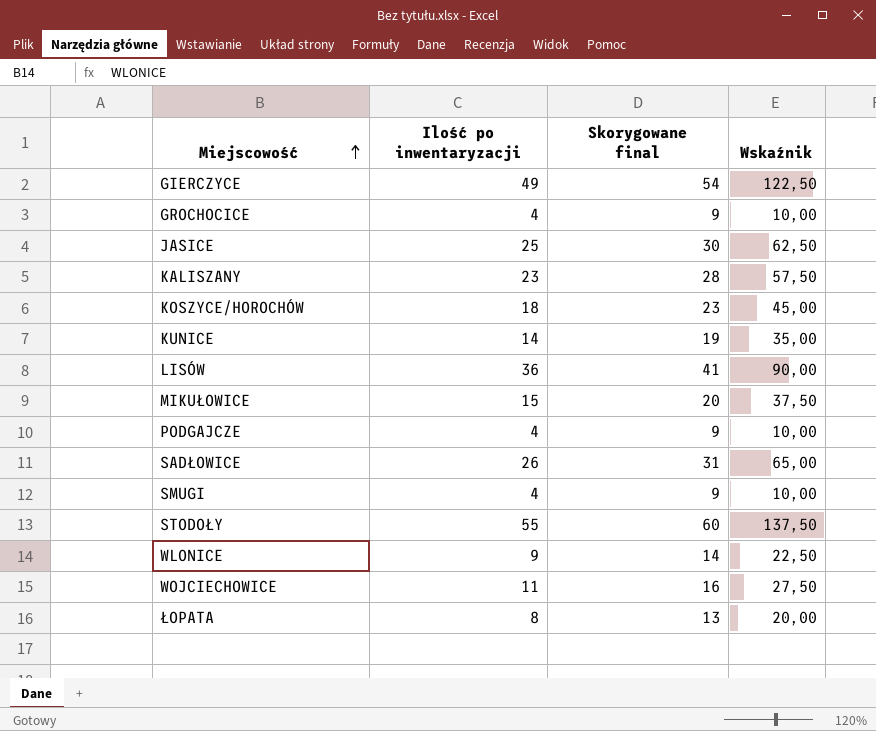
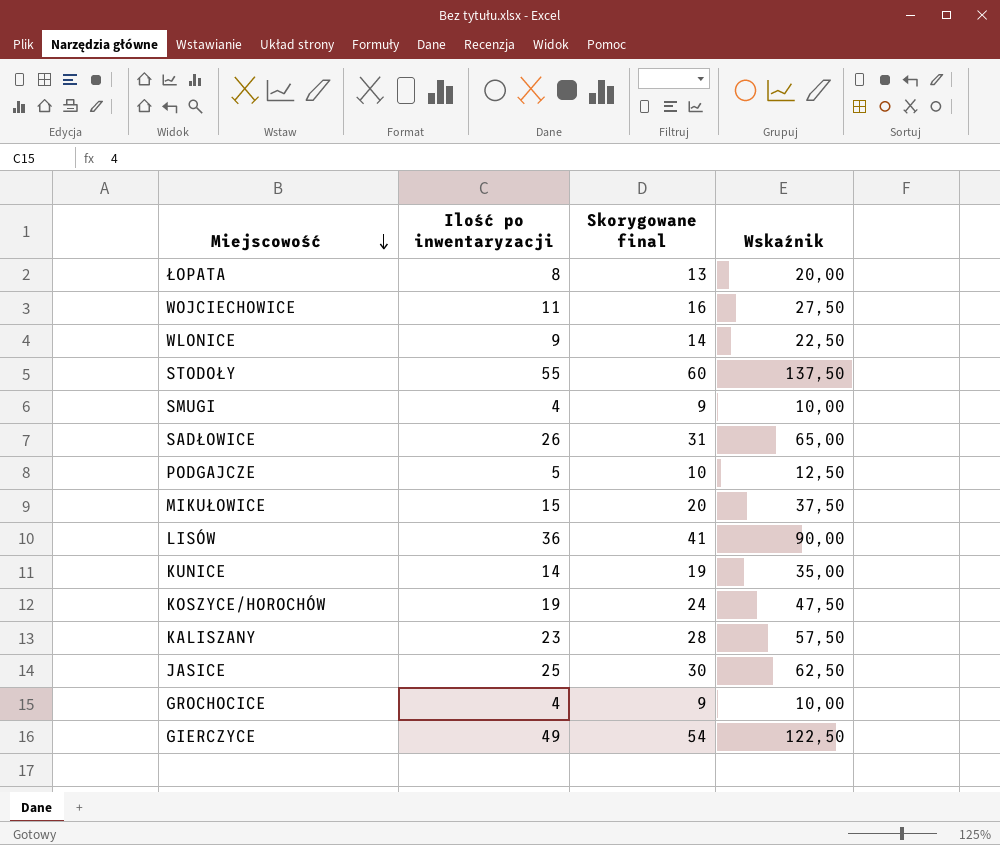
row order: Miejscowość ascending -> Miejscowość descending
PODGAJCZE | Ilość po inwentaryzacji: 4 -> 5
PODGAJCZE | Skorygowane final: 9 -> 10
PODGAJCZE | Wskaźnik: 10,00 -> 12,50
KOSZYCE/HOROCHÓW | Ilość po inwentaryzacji: 18 -> 19
KOSZYCE/HOROCHÓW | Skorygowane final: 23 -> 24
KOSZYCE/HOROCHÓW | Wskaźnik: 45,00 -> 47,50

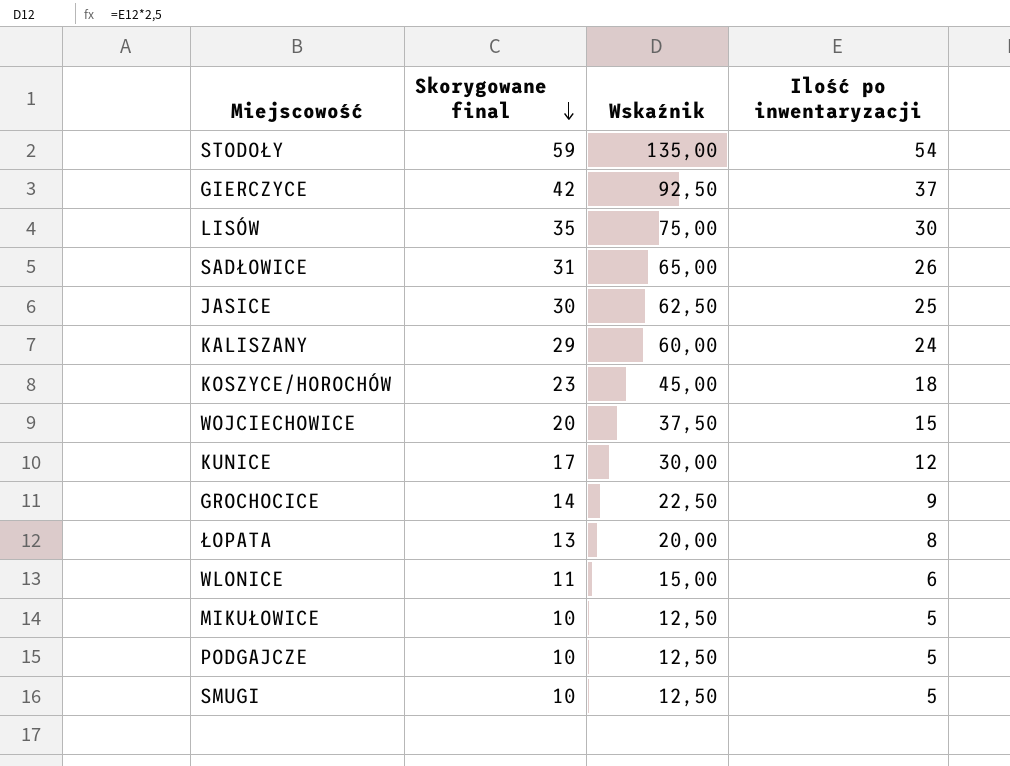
row order: Miejscowość descending -> Skorygowane final descending
column Ilość po inwentaryzacji | position: 2 -> 4
STODOŁY | Skorygowane final: 60 -> 59
STODOŁY | Wskaźnik: 137,50 -> 135,00
STODOŁY | Ilość po inwentaryzacji: 55 -> 54
GIERCZYCE | Skorygowane final: 54 -> 42
GIERCZYCE | Wskaźnik: 122,50 -> 92,50
GIERCZYCE | Ilość po inwentaryzacji: 49 -> 37
LISÓW | Skorygowane final: 41 -> 35
LISÓW | Wskaźnik: 90,00 -> 75,00
LISÓW | Ilość po inwentaryzacji: 36 -> 30
KALISZANY | Skorygowane final: 28 -> 29
KALISZANY | Wskaźnik: 57,50 -> 60,00
KALISZANY | Ilość po inwentaryzacji: 23 -> 24
KOSZYCE/HOROCHÓW | Skorygowane final: 24 -> 23
KOSZYCE/HOROCHÓW | Wskaźnik: 47,50 -> 45,00
KOSZYCE/HOROCHÓW | Ilość po inwentaryzacji: 19 -> 18
WOJCIECHOWICE | Skorygowane final: 16 -> 20
WOJCIECHOWICE | Wskaźnik: 27,50 -> 37,50
WOJCIECHOWICE | Ilość po inwentaryzacji: 11 -> 15
KUNICE | Skorygowane final: 19 -> 17
KUNICE | Wskaźnik: 35,00 -> 30,00
KUNICE | Ilość po inwentaryzacji: 14 -> 12
GROCHOCICE | Skorygowane final: 9 -> 14
GROCHOCICE | Wskaźnik: 10,00 -> 22,50
GROCHOCICE | Ilość po inwentaryzacji: 4 -> 9
WLONICE | Skorygowane final: 14 -> 11
WLONICE | Wskaźnik: 22,50 -> 15,00
WLONICE | Ilość po inwentaryzacji: 9 -> 6
MIKUŁOWICE | Skorygowane final: 20 -> 10
MIKUŁOWICE | Wskaźnik: 37,50 -> 12,50
MIKUŁOWICE | Ilość po inwentaryzacji: 15 -> 5
SMUGI | Skorygowane final: 9 -> 10
SMUGI | Wskaźnik: 10,00 -> 12,50
SMUGI | Ilość po inwentaryzacji: 4 -> 5

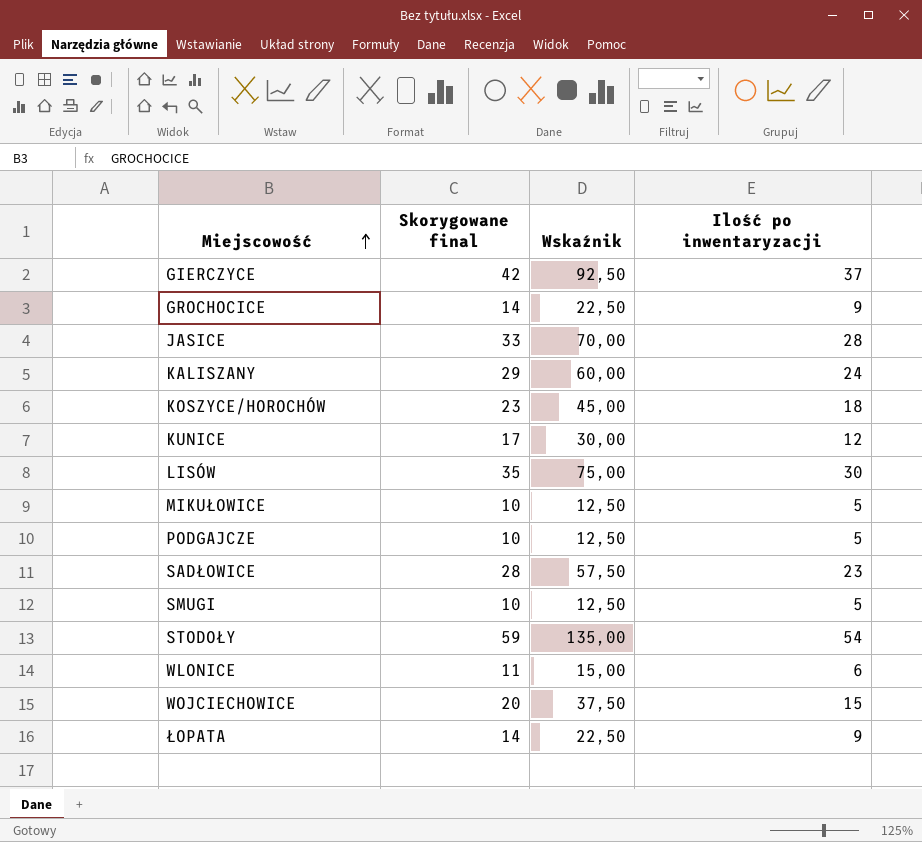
row order: Skorygowane final descending -> Miejscowość ascending
JASICE | Skorygowane final: 30 -> 33
JASICE | Wskaźnik: 62,50 -> 70,00
JASICE | Ilość po inwentaryzacji: 25 -> 28
SADŁOWICE | Skorygowane final: 31 -> 28
SADŁOWICE | Wskaźnik: 65,00 -> 57,50
SADŁOWICE | Ilość po inwentaryzacji: 26 -> 23
ŁOPATA | Skorygowane final: 13 -> 14
ŁOPATA | Wskaźnik: 20,00 -> 22,50
ŁOPATA | Ilość po inwentaryzacji: 8 -> 9

